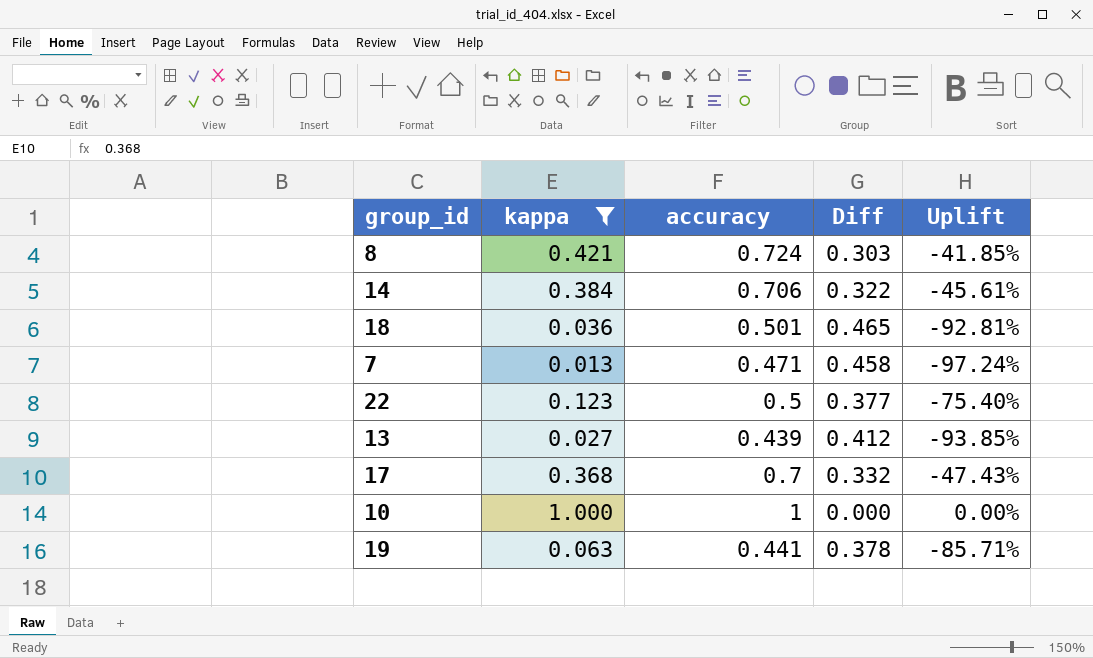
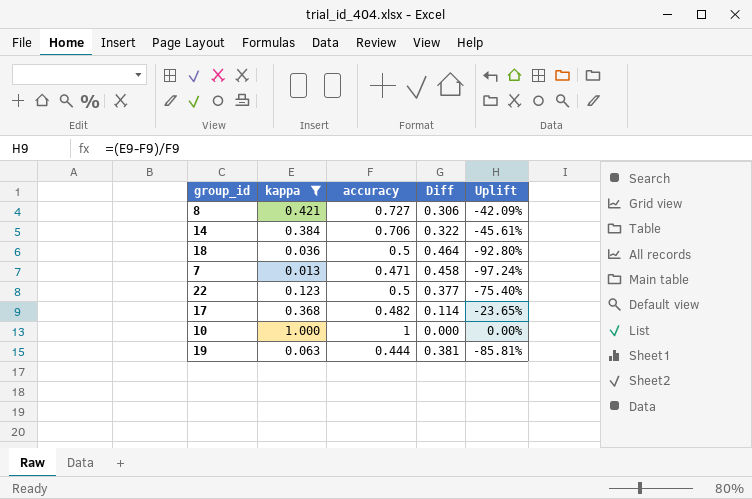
row 13: 0.027 | 0.439 | 0.412 | -93.85% -> none
8 | accuracy: 0.724 -> 0.727
8 | Diff: 0.303 -> 0.306
8 | Uplift: -41.85% -> -42.09%
18 | accuracy: 0.501 -> 0.5
18 | Diff: 0.465 -> 0.464
18 | Uplift: -92.81% -> -92.80%
17 | accuracy: 0.7 -> 0.482
17 | Diff: 0.332 -> 0.114
17 | Uplift: -47.43% -> -23.65%
19 | accuracy: 0.441 -> 0.444
19 | Diff: 0.378 -> 0.381
19 | Uplift: -85.71% -> -85.81%

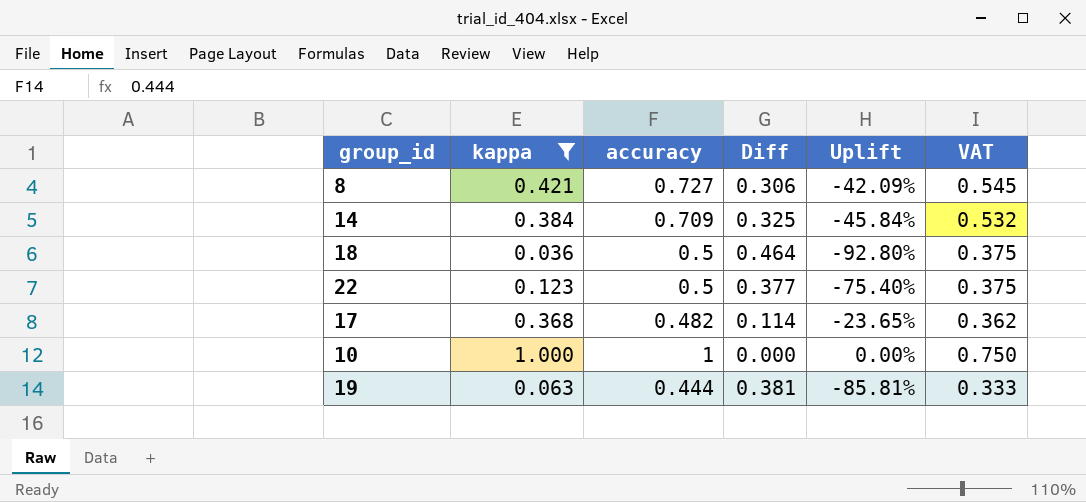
column VAT | formula: none -> [accuracy] * 0.75
row 7: 0.013 | 0.471 | 0.458 | -97.24% -> none
14 | accuracy: 0.706 -> 0.709
14 | Diff: 0.322 -> 0.325
14 | Uplift: -45.61% -> -45.84%

